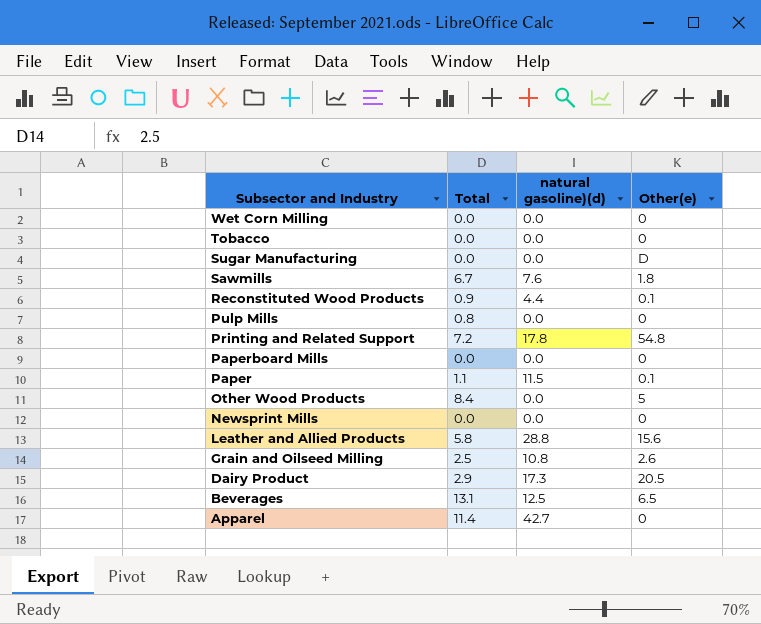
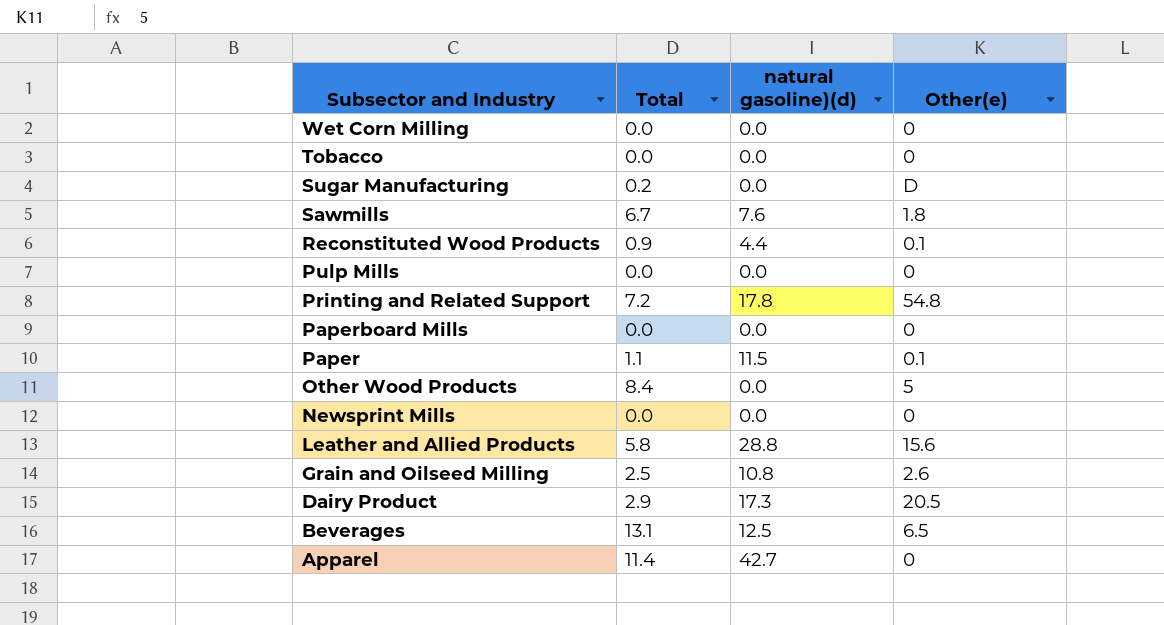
Sugar Manufacturing | Total: 0.0 -> 0.2
Pulp Mills | Total: 0.8 -> 0.0

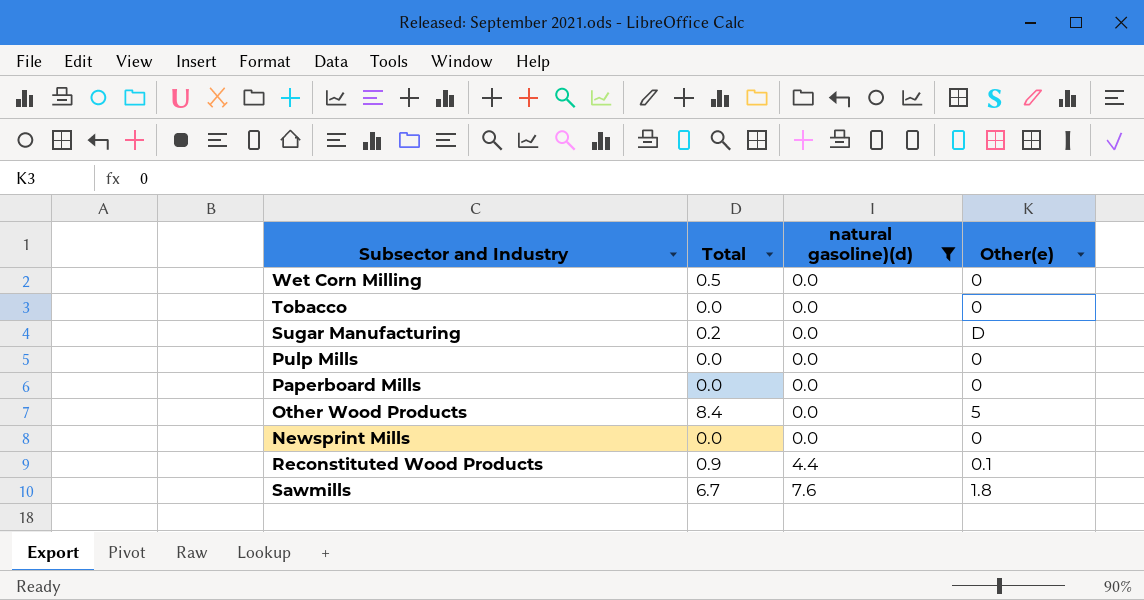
filter: none -> natural gasoline)(d) <= 7.6
row order: Subsector and Industry descending -> natural gasoline)(d) ascending
Wet Corn Milling | Total: 0.0 -> 0.5

